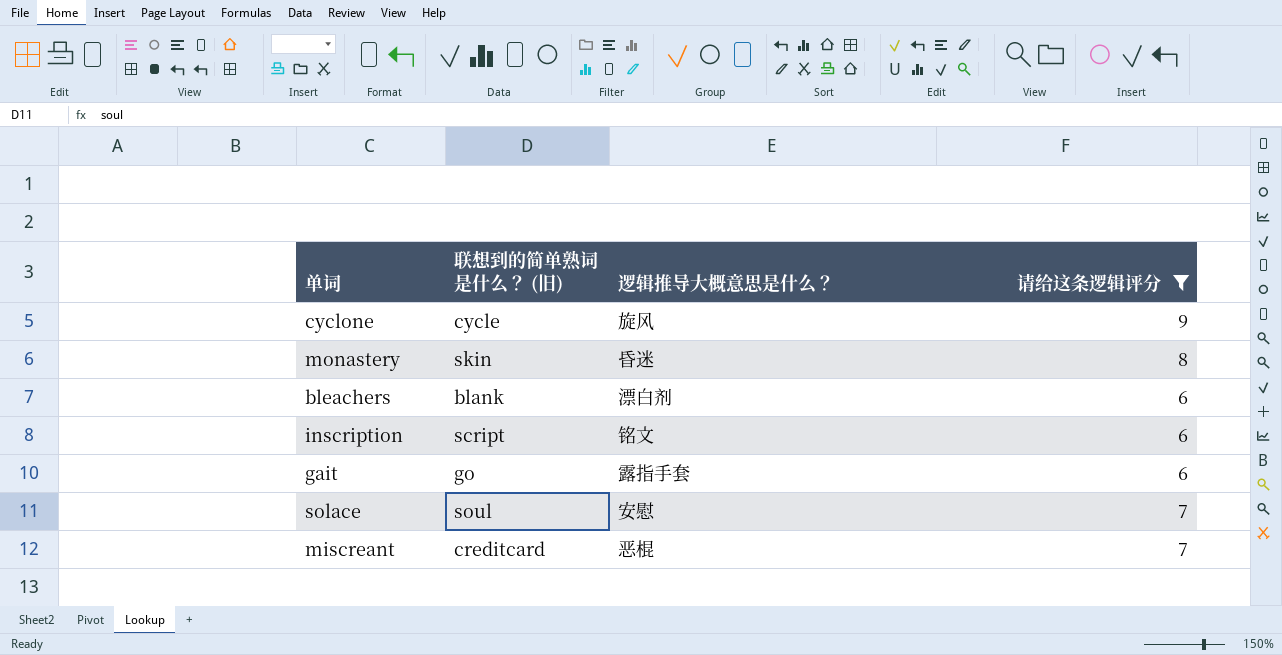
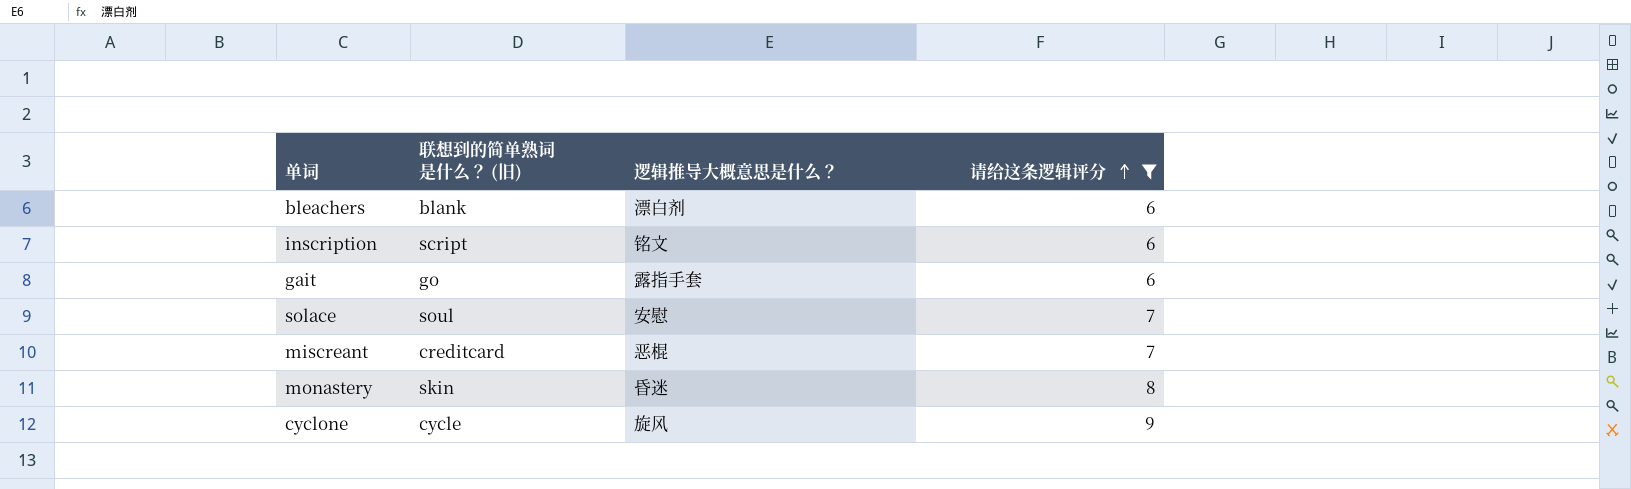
row order: none -> 请给这条逻辑评分 ascending

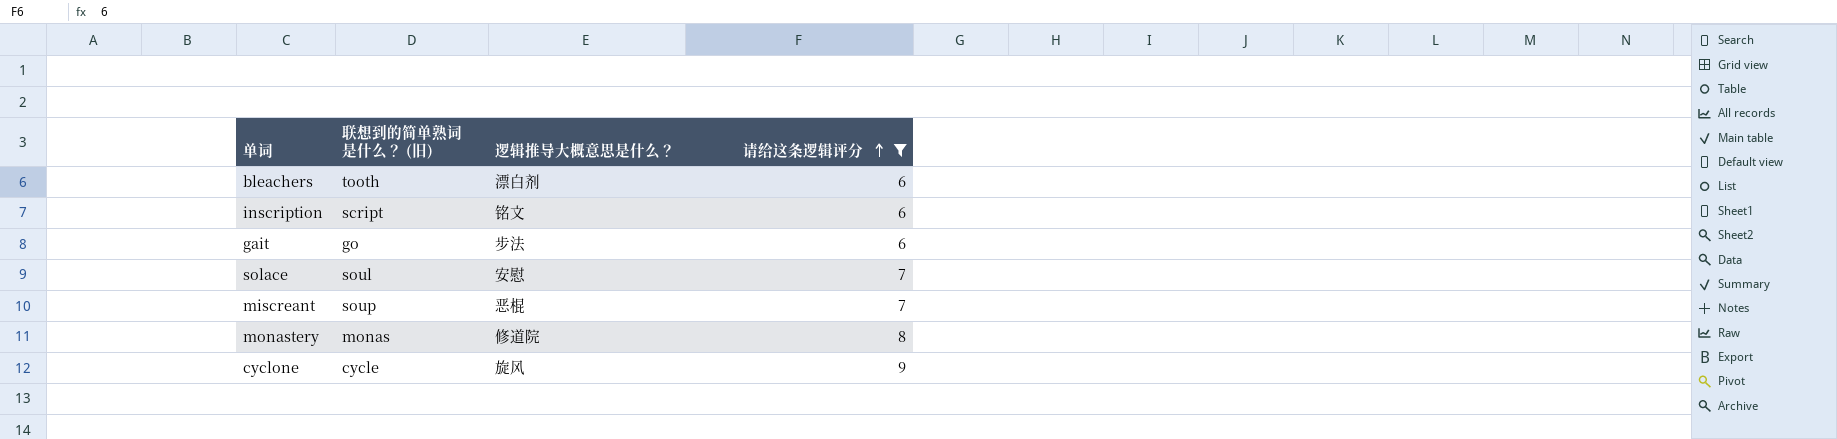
bleachers | 联想到的简单熟词是什么？ (旧): blank -> tooth
gait | 逻辑推导大概意思是什么？: 露指手套 -> 步法
miscreant | 联想到的简单熟词是什么？ (旧): creditcard -> soup
monastery | 联想到的简单熟词是什么？ (旧): skin -> monas
monastery | 逻辑推导大概意思是什么？: 昏迷 -> 修道院

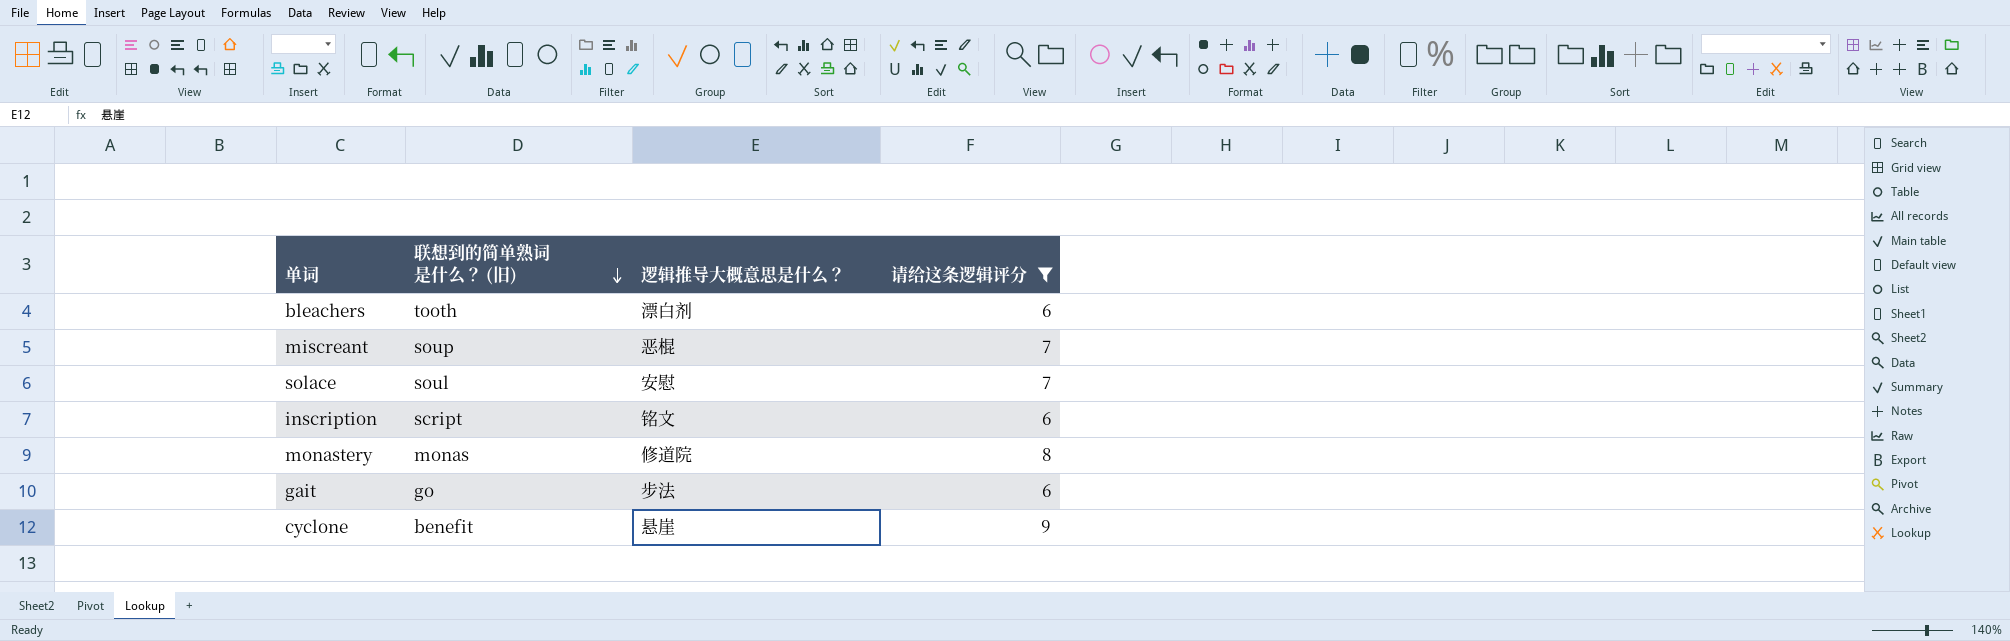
row order: 请给这条逻辑评分 ascending -> 联想到的简单熟词是什么？ (旧) descending
cyclone | 联想到的简单熟词是什么？ (旧): cycle -> benefit
cyclone | 逻辑推导大概意思是什么？: 旋风 -> 悬崖

